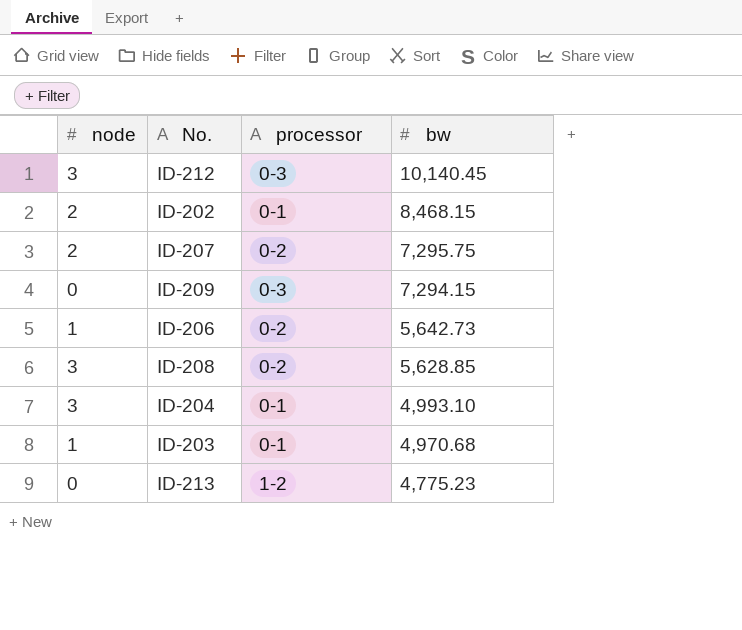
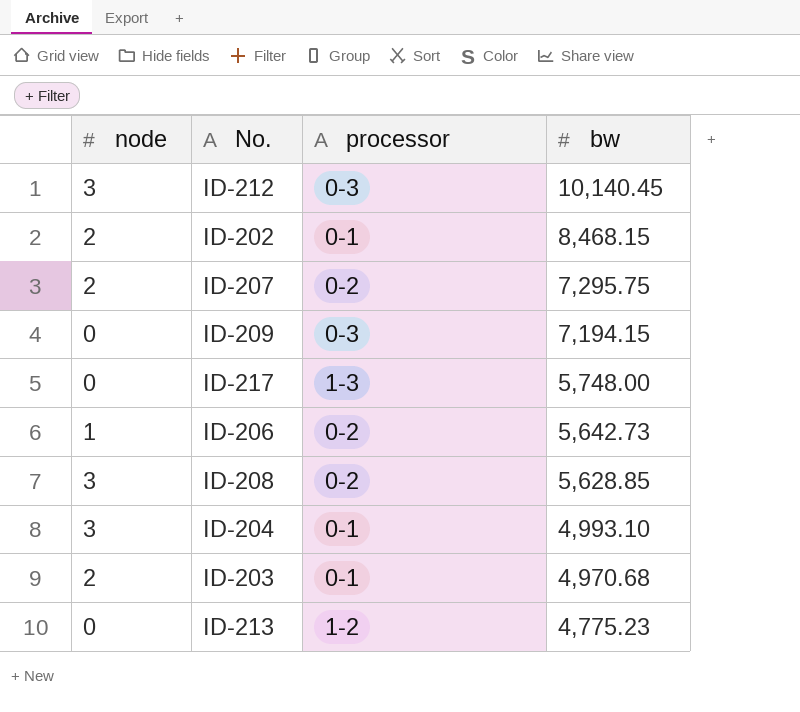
ID-209 | bw: 7,294.15 -> 7,194.15
row ID-217: none -> 0 | 1-3 | 5,748.00
ID-203 | node: 1 -> 2

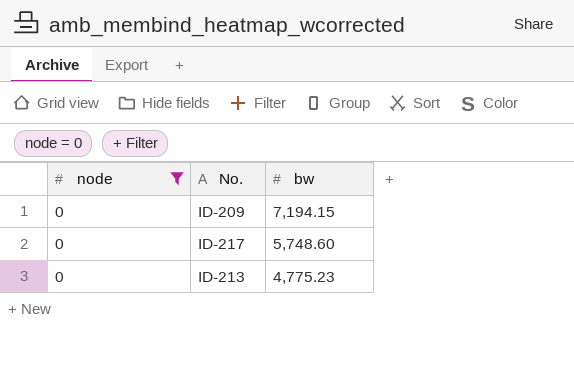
filter: none -> node = 0
column processor | position: 3 -> none
ID-217 | bw: 5,748.00 -> 5,748.60

